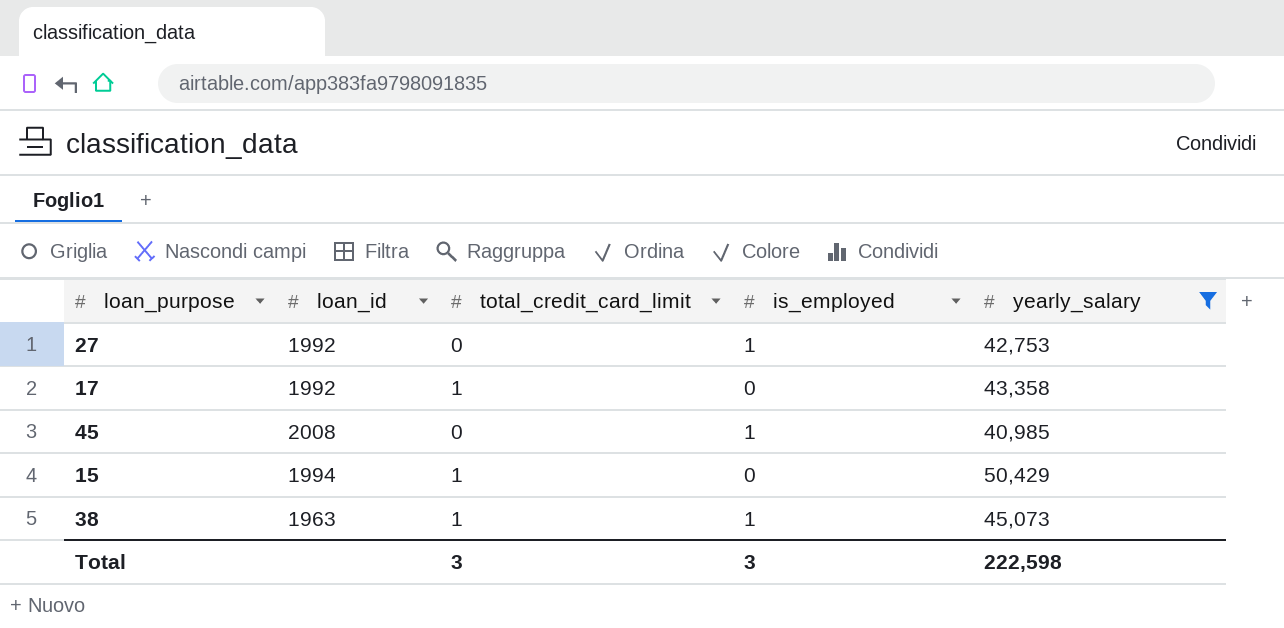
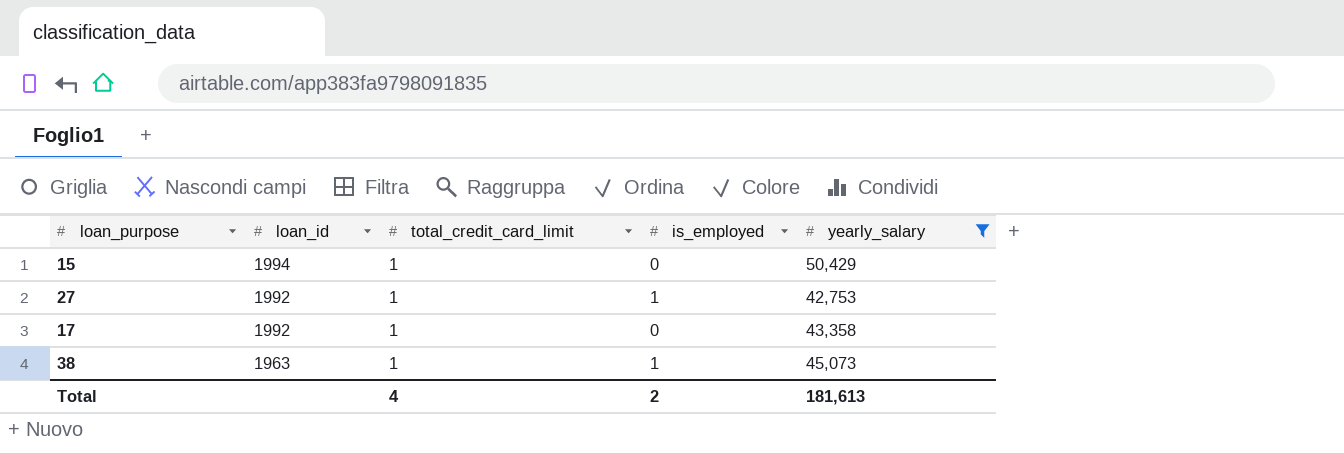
row order: none -> loan_id descending
row 45: 2008 | 0 | 1 | 40,985 -> none
27 | total_credit_card_limit: 0 -> 1
Total | total_credit_card_limit: 3 -> 4
Total | is_employed: 3 -> 2
Total | yearly_salary: 222,598 -> 181,613

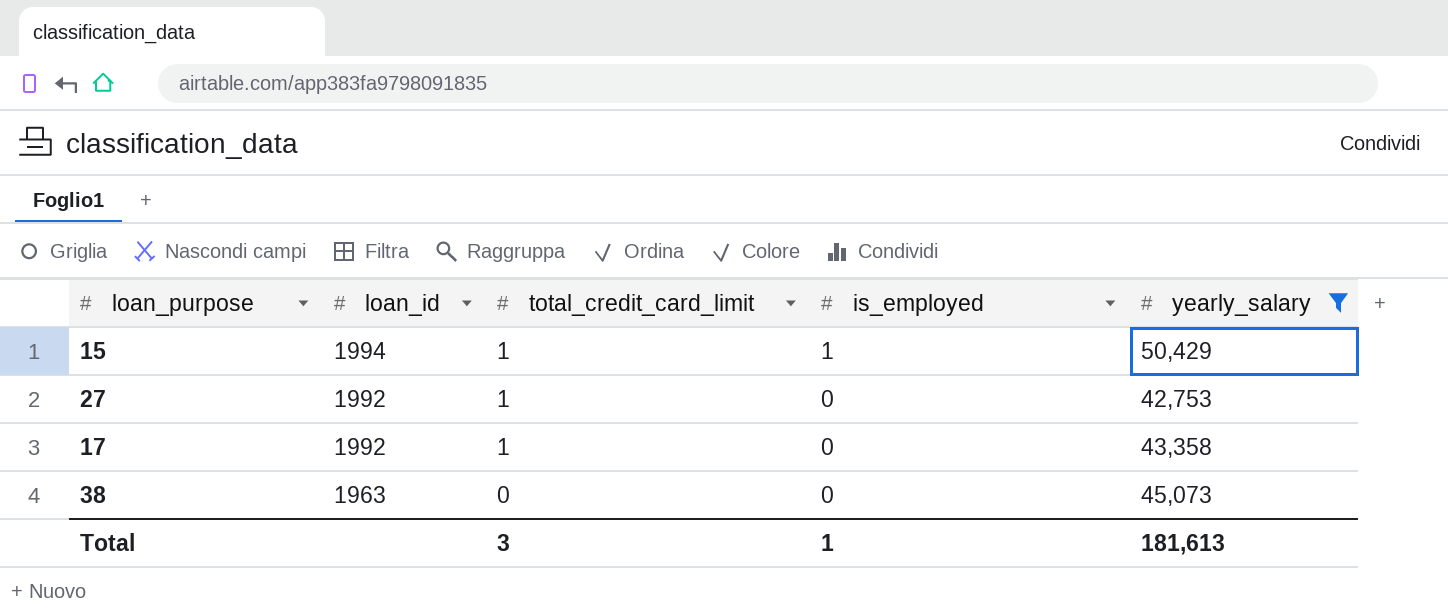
15 | is_employed: 0 -> 1
27 | is_employed: 1 -> 0
38 | total_credit_card_limit: 1 -> 0
38 | is_employed: 1 -> 0
Total | total_credit_card_limit: 4 -> 3
Total | is_employed: 2 -> 1

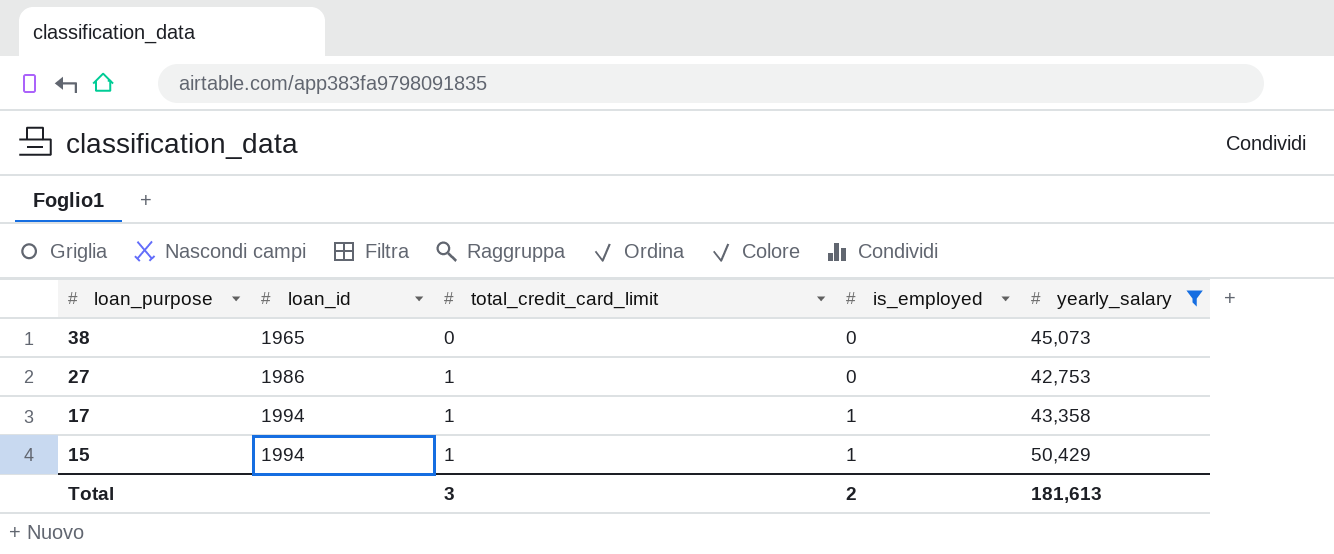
row order: loan_id descending -> loan_purpose descending
38 | loan_id: 1963 -> 1965
27 | loan_id: 1992 -> 1986
17 | loan_id: 1992 -> 1994
17 | is_employed: 0 -> 1
Total | is_employed: 1 -> 2

